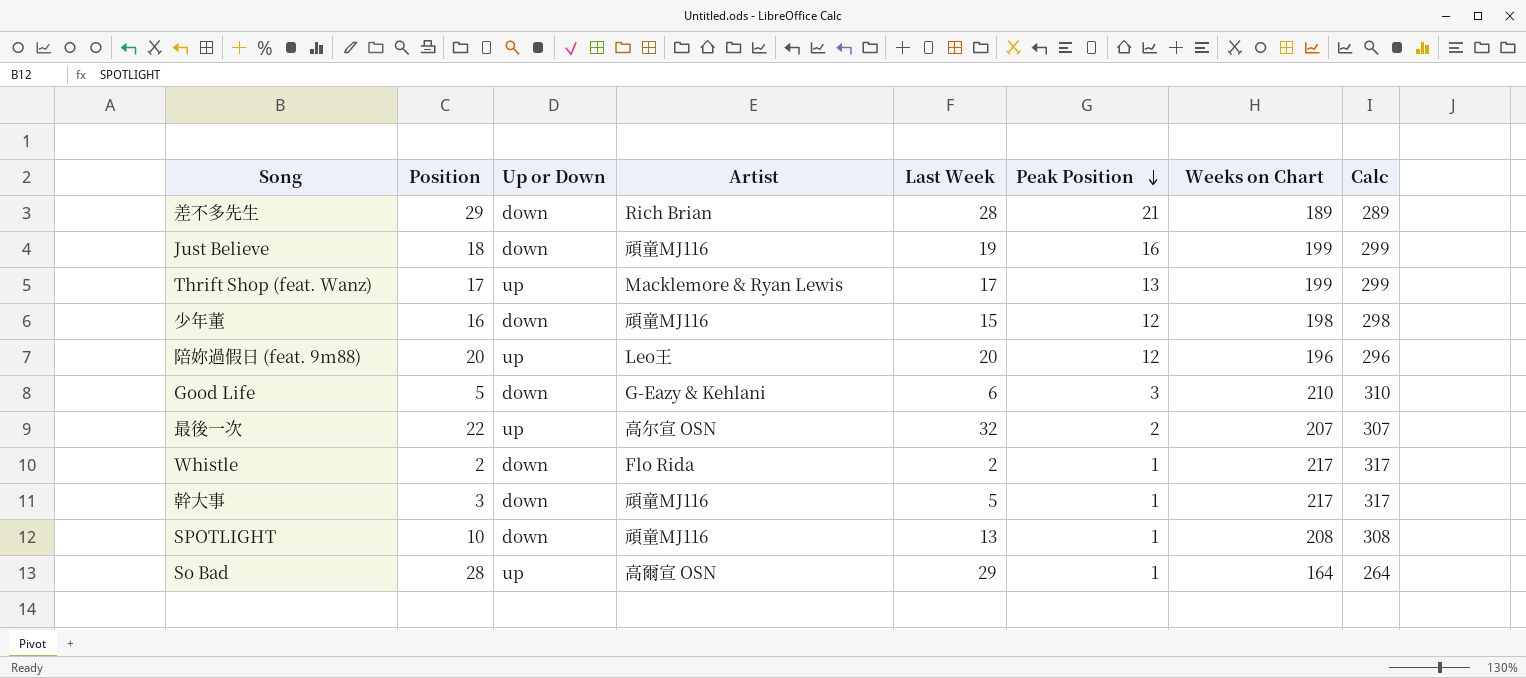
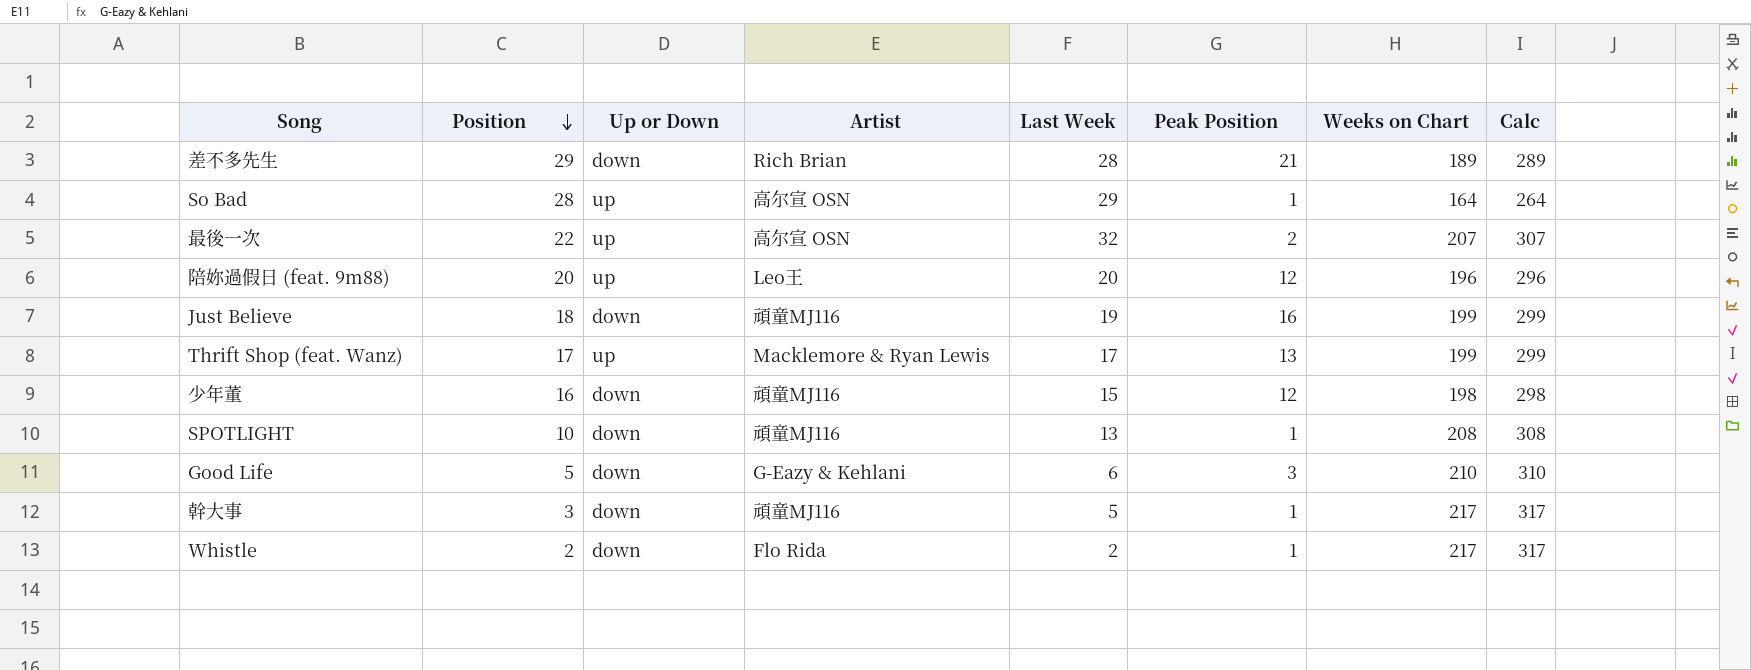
row order: Peak Position descending -> Position descending
So Bad | Artist: 高爾宣 OSN -> 高尔宣 OSN

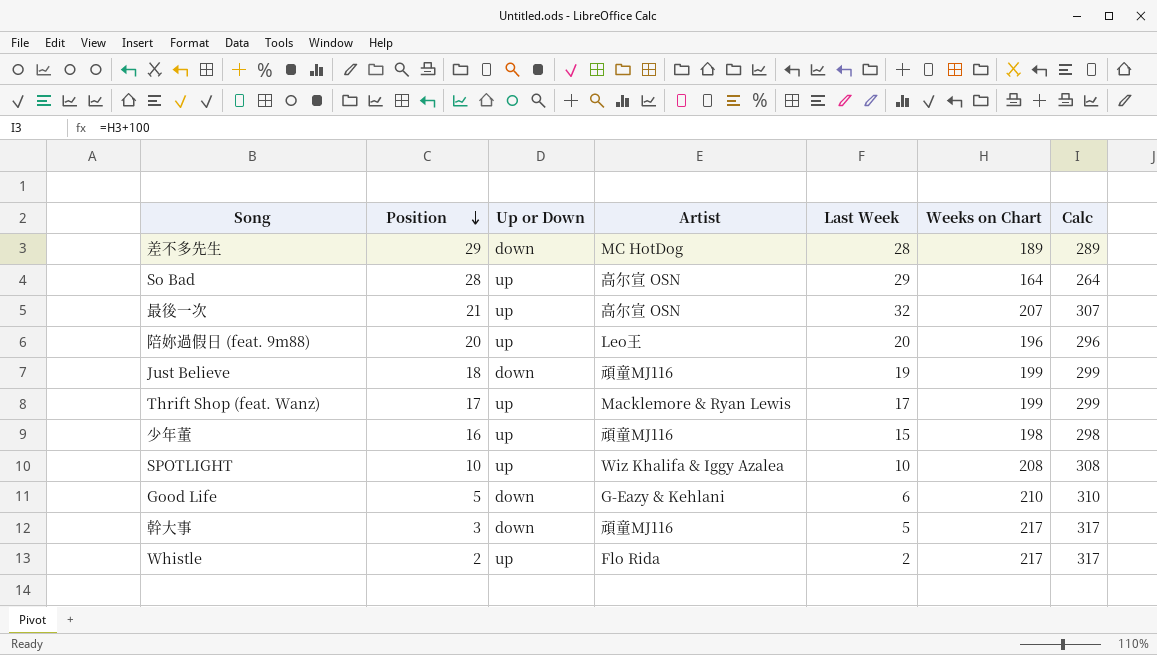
column Peak Position | position: 6 -> none
差不多先生 | Artist: Rich Brian -> MC HotDog
最後一次 | Position: 22 -> 21
少年董 | Up or Down: down -> up
SPOTLIGHT | Up or Down: down -> up
SPOTLIGHT | Artist: 頑童MJ116 -> Wiz Khalifa & Iggy Azalea
SPOTLIGHT | Last Week: 13 -> 10
Whistle | Up or Down: down -> up

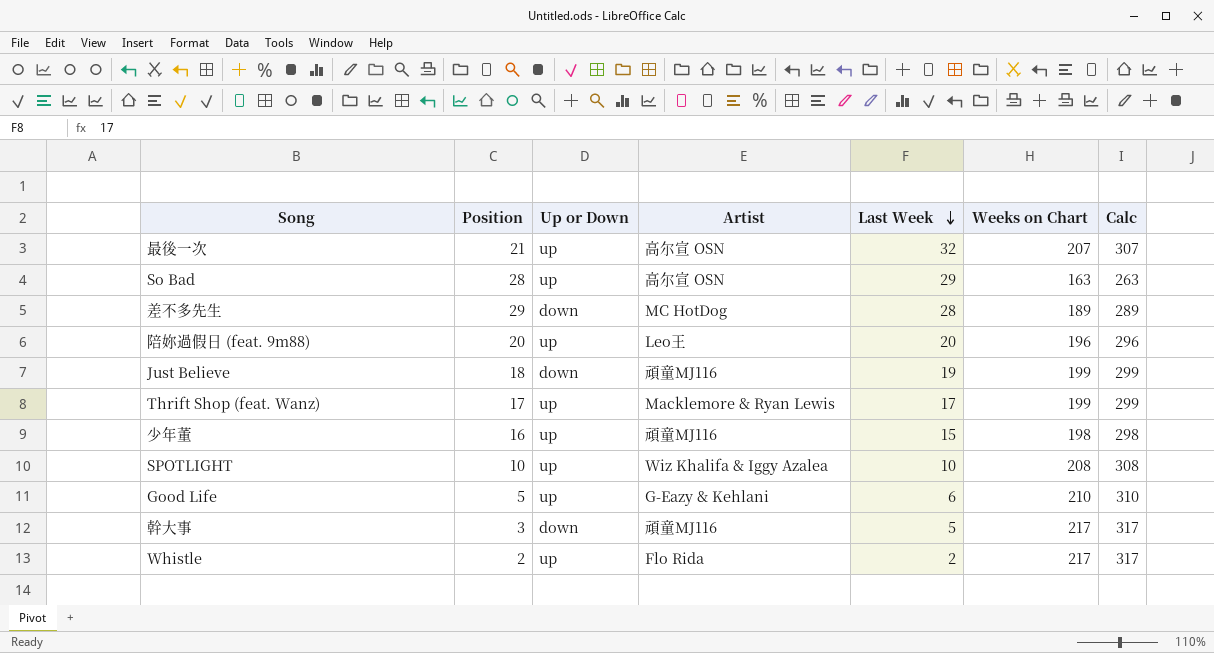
row order: Position descending -> Last Week descending
So Bad | Weeks on Chart: 164 -> 163
So Bad | Calc: 264 -> 263
Good Life | Up or Down: down -> up

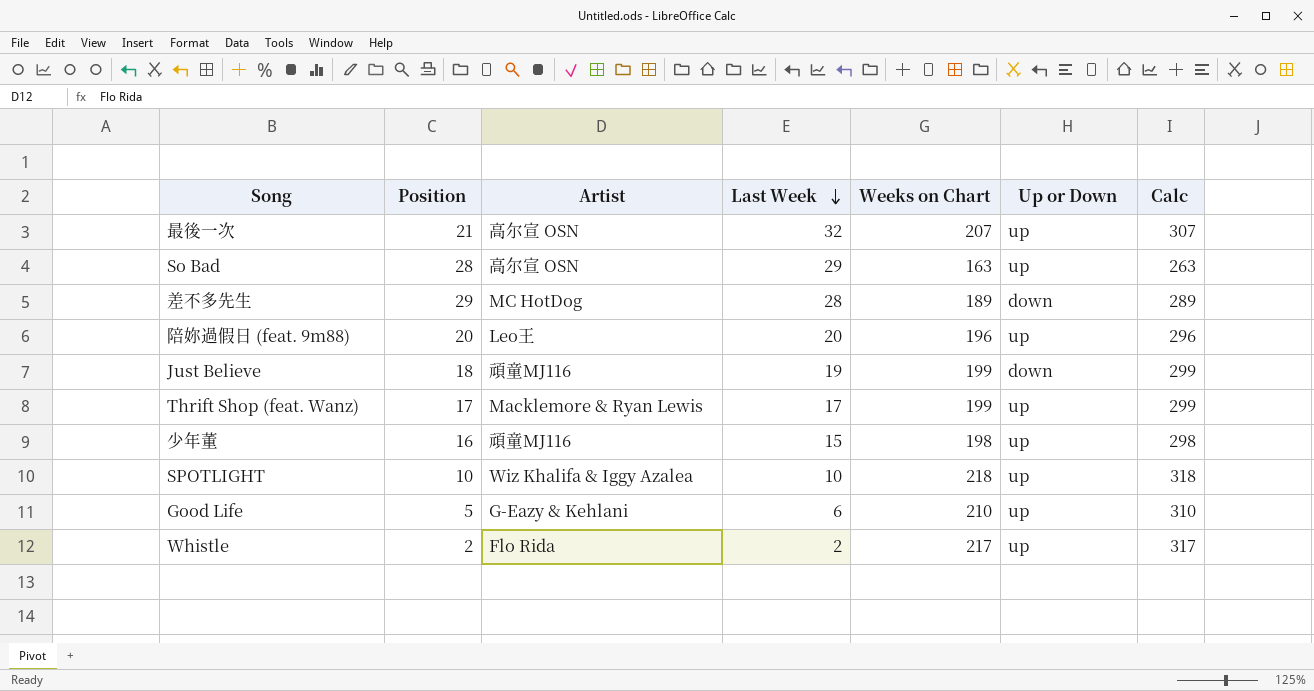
column Up or Down | position: 3 -> 6
row 幹大事: 3 | down | 頑童MJ116 | 5 | 217 | 317 -> none
SPOTLIGHT | Weeks on Chart: 208 -> 218
SPOTLIGHT | Calc: 308 -> 318

